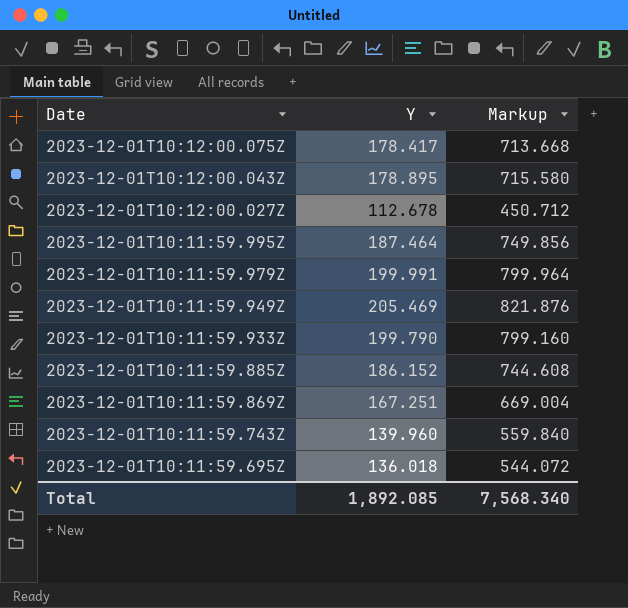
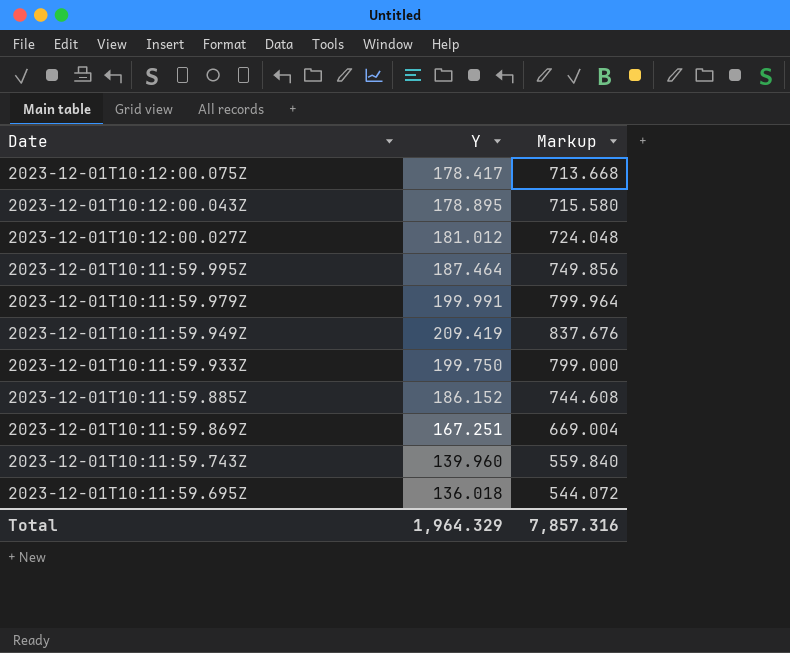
2023-12-01T10:12:00.027Z | Y: 112.678 -> 181.012
2023-12-01T10:12:00.027Z | Markup: 450.712 -> 724.048
2023-12-01T10:11:59.949Z | Y: 205.469 -> 209.419
2023-12-01T10:11:59.949Z | Markup: 821.876 -> 837.676
2023-12-01T10:11:59.933Z | Y: 199.790 -> 199.750
2023-12-01T10:11:59.933Z | Markup: 799.160 -> 799.000
Total | Y: 1,892.085 -> 1,964.329
Total | Markup: 7,568.340 -> 7,857.316

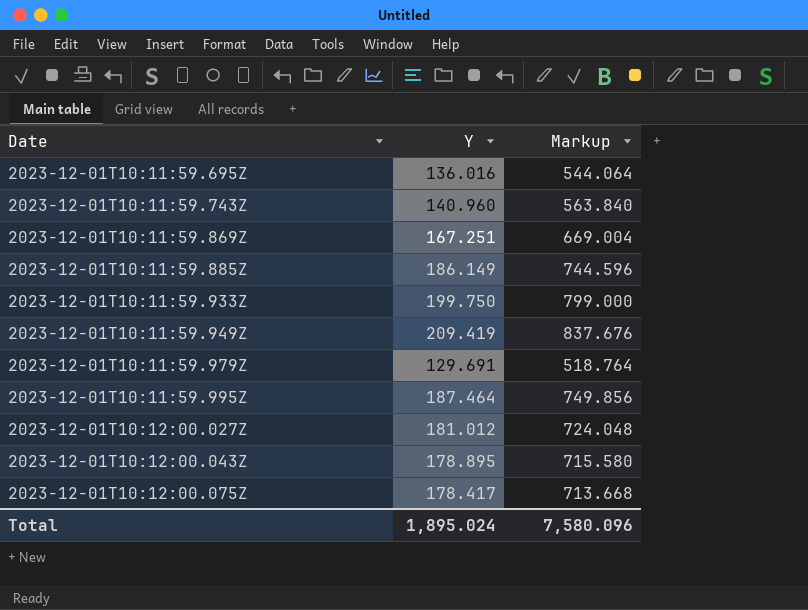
row order: Date descending -> Date ascending
2023-12-01T10:11:59.695Z | Y: 136.018 -> 136.016
2023-12-01T10:11:59.695Z | Markup: 544.072 -> 544.064
2023-12-01T10:11:59.743Z | Y: 139.960 -> 140.960
2023-12-01T10:11:59.743Z | Markup: 559.840 -> 563.840
2023-12-01T10:11:59.885Z | Y: 186.152 -> 186.149
2023-12-01T10:11:59.885Z | Markup: 744.608 -> 744.596
2023-12-01T10:11:59.979Z | Y: 199.991 -> 129.691
2023-12-01T10:11:59.979Z | Markup: 799.964 -> 518.764
Total | Y: 1,964.329 -> 1,895.024
Total | Markup: 7,857.316 -> 7,580.096

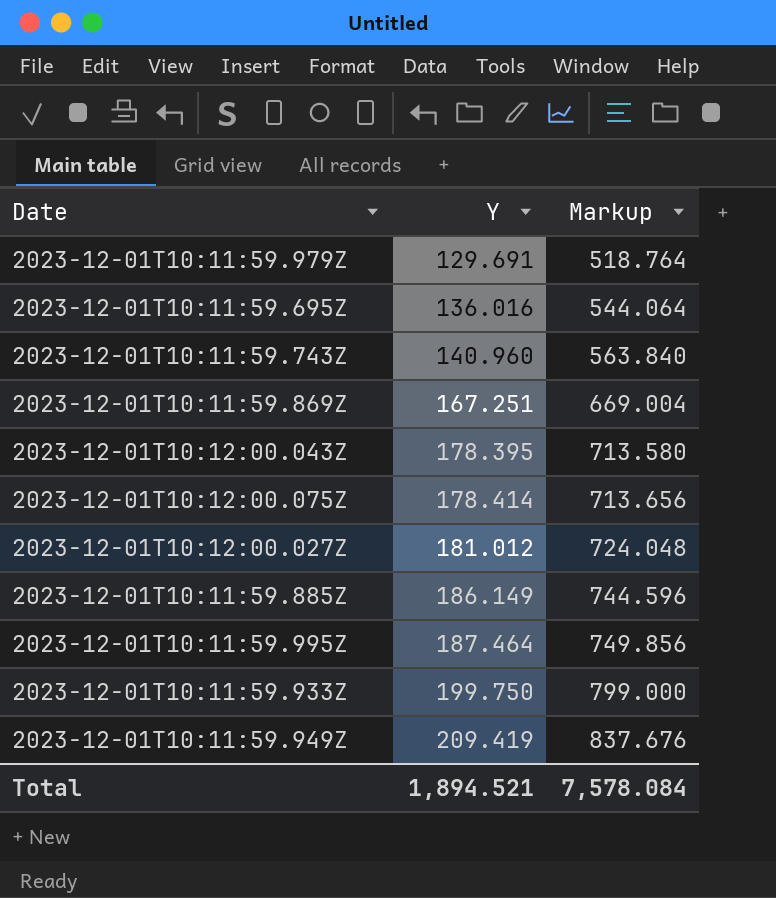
row order: Date ascending -> Y ascending
2023-12-01T10:12:00.043Z | Y: 178.895 -> 178.395
2023-12-01T10:12:00.043Z | Markup: 715.580 -> 713.580
2023-12-01T10:12:00.075Z | Y: 178.417 -> 178.414
2023-12-01T10:12:00.075Z | Markup: 713.668 -> 713.656
Total | Y: 1,895.024 -> 1,894.521
Total | Markup: 7,580.096 -> 7,578.084

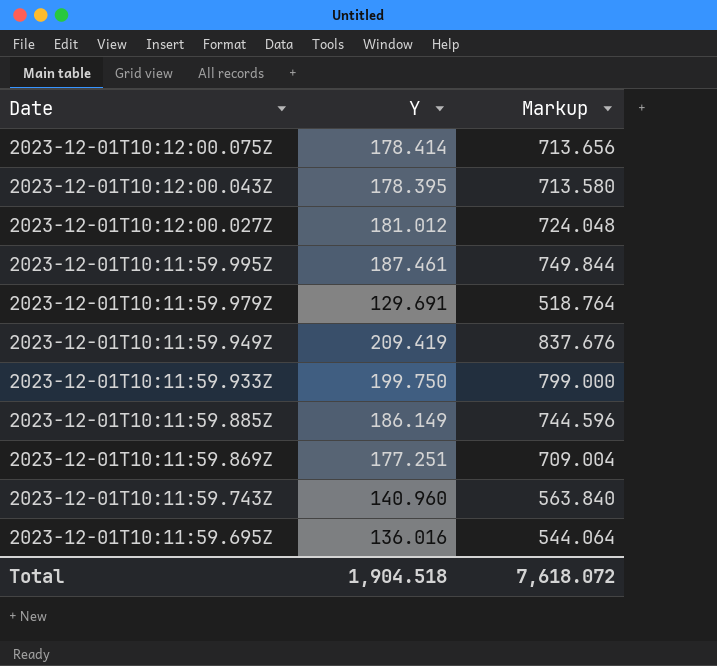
row order: Y ascending -> Date descending
2023-12-01T10:11:59.995Z | Y: 187.464 -> 187.461
2023-12-01T10:11:59.995Z | Markup: 749.856 -> 749.844
2023-12-01T10:11:59.869Z | Y: 167.251 -> 177.251
2023-12-01T10:11:59.869Z | Markup: 669.004 -> 709.004
Total | Y: 1,894.521 -> 1,904.518
Total | Markup: 7,578.084 -> 7,618.072

